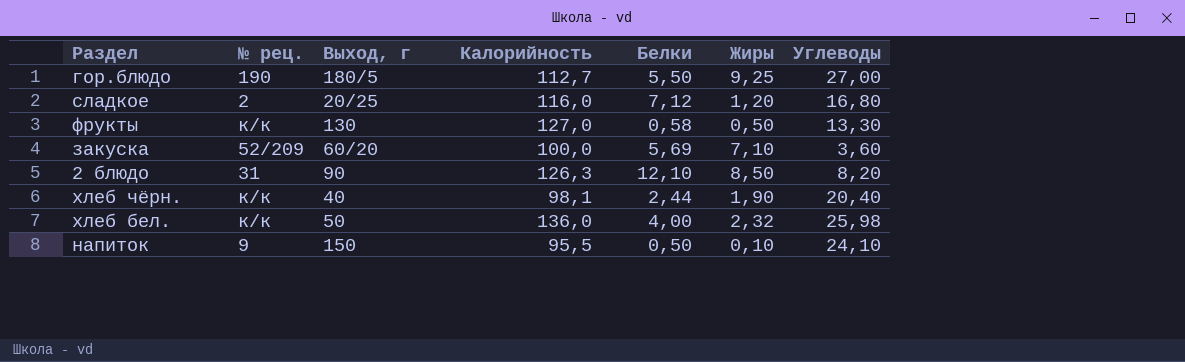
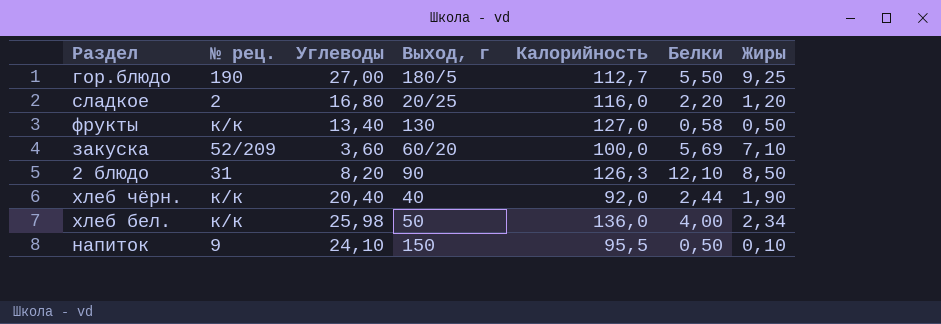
column Углеводы | position: 7 -> 3
сладкое | Белки: 7,12 -> 2,20
фрукты | Углеводы: 13,30 -> 13,40
хлеб чёрн. | Калорийность: 98,1 -> 92,0
хлеб бел. | Жиры: 2,32 -> 2,34

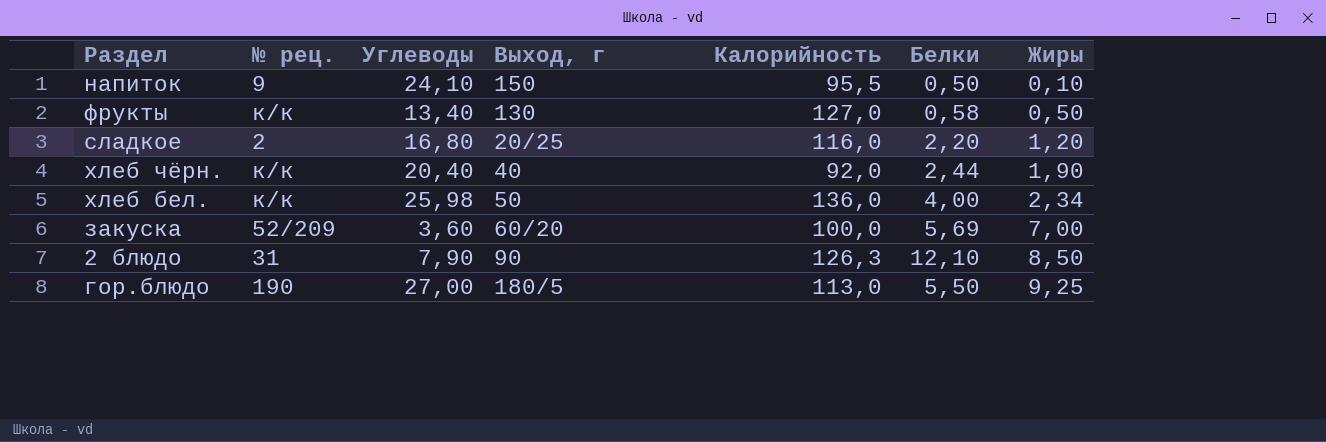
row order: none -> Жиры ascending
закуска | Жиры: 7,10 -> 7,00
2 блюдо | Углеводы: 8,20 -> 7,90
гор.блюдо | Калорийность: 112,7 -> 113,0

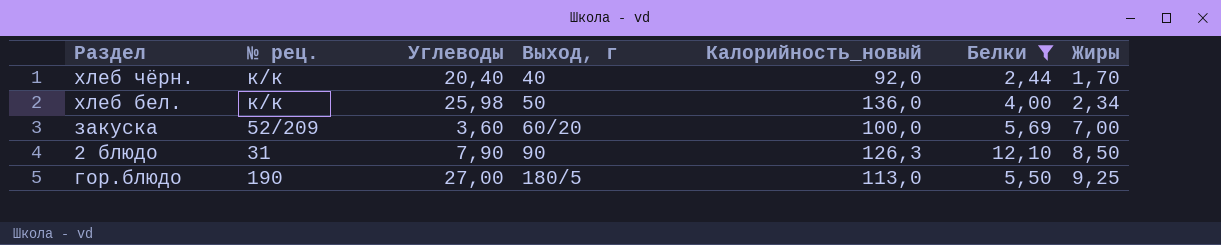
filter: none -> Белки >= 2,44
column name: Калорийность -> Калорийность_новый
хлеб чёрн. | Жиры: 1,90 -> 1,70

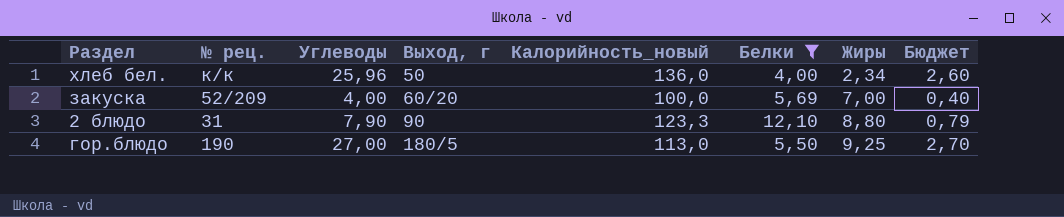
column Бюджет | formula: none -> [Углеводы] * 0,1
row хлеб чёрн.: к/к | 20,40 | 40 | 92,0 | 2,44 | 1,70 -> none
хлеб бел. | Углеводы: 25,98 -> 25,96
закуска | Углеводы: 3,60 -> 4,00
2 блюдо | Калорийность_новый: 126,3 -> 123,3
2 блюдо | Жиры: 8,50 -> 8,80

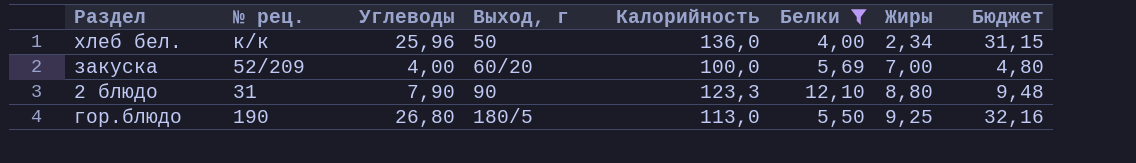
column name: Калорийность_новый -> Калорийность
column Бюджет | formula: [Углеводы] * 0,1 -> [Углеводы] * 1,2
гор.блюдо | Углеводы: 27,00 -> 26,80

